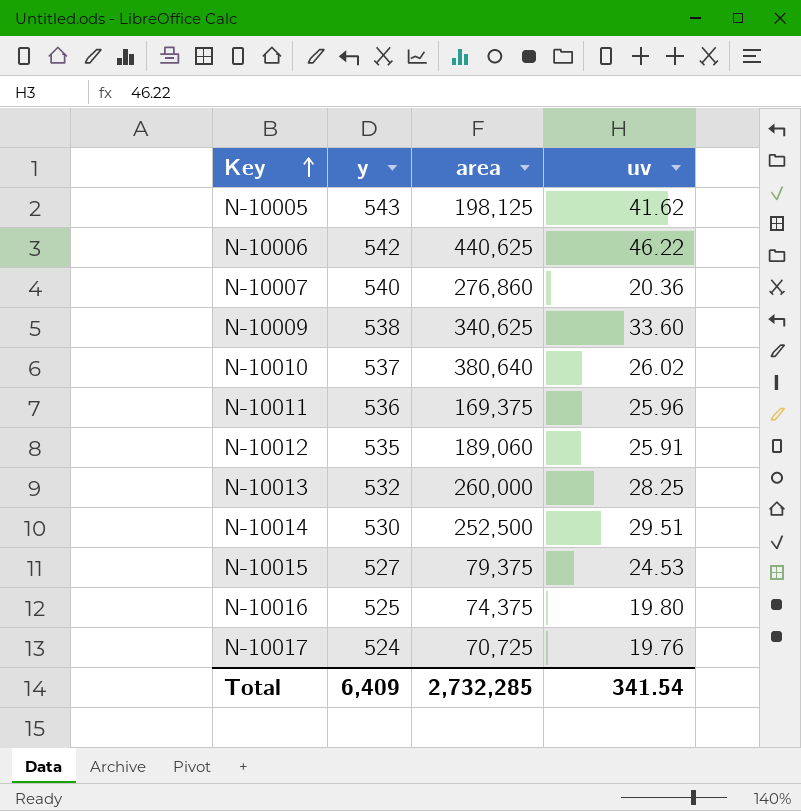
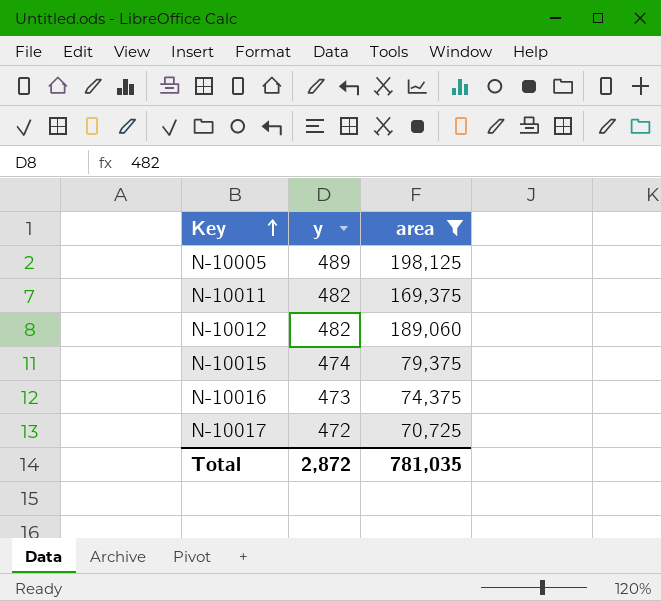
filter: none -> area <= 198,125
column uv | position: 4 -> none
N-10005 | y: 543 -> 489
N-10011 | y: 536 -> 482
N-10012 | y: 535 -> 482
N-10015 | y: 527 -> 474
N-10016 | y: 525 -> 473
N-10017 | y: 524 -> 472
Total | y: 6,409 -> 2,872
Total | area: 2,732,285 -> 781,035

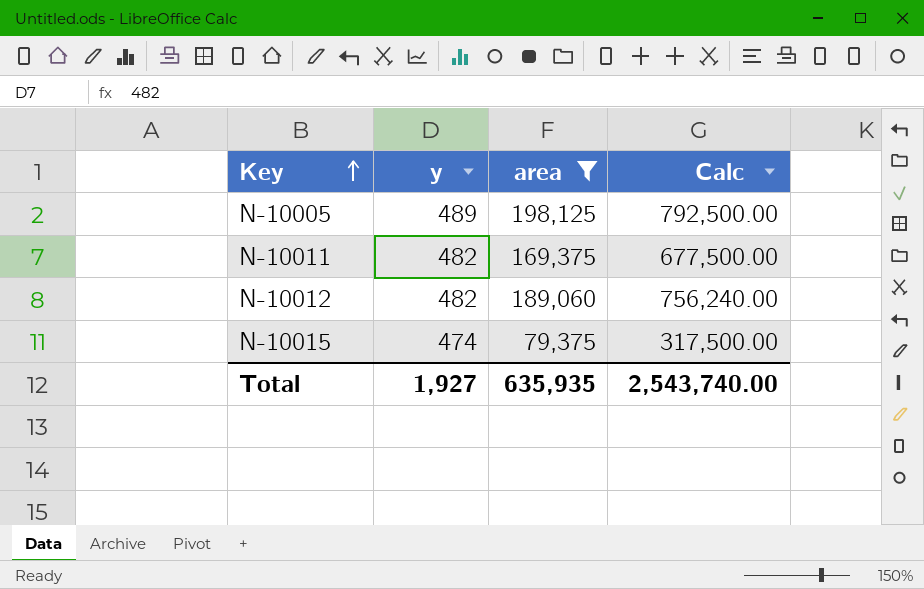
column Calc | formula: none -> [area] * 4
row N-10016: 473 | 74,375 -> none
row N-10017: 472 | 70,725 -> none
Total | y: 2,872 -> 1,927
Total | area: 781,035 -> 635,935

